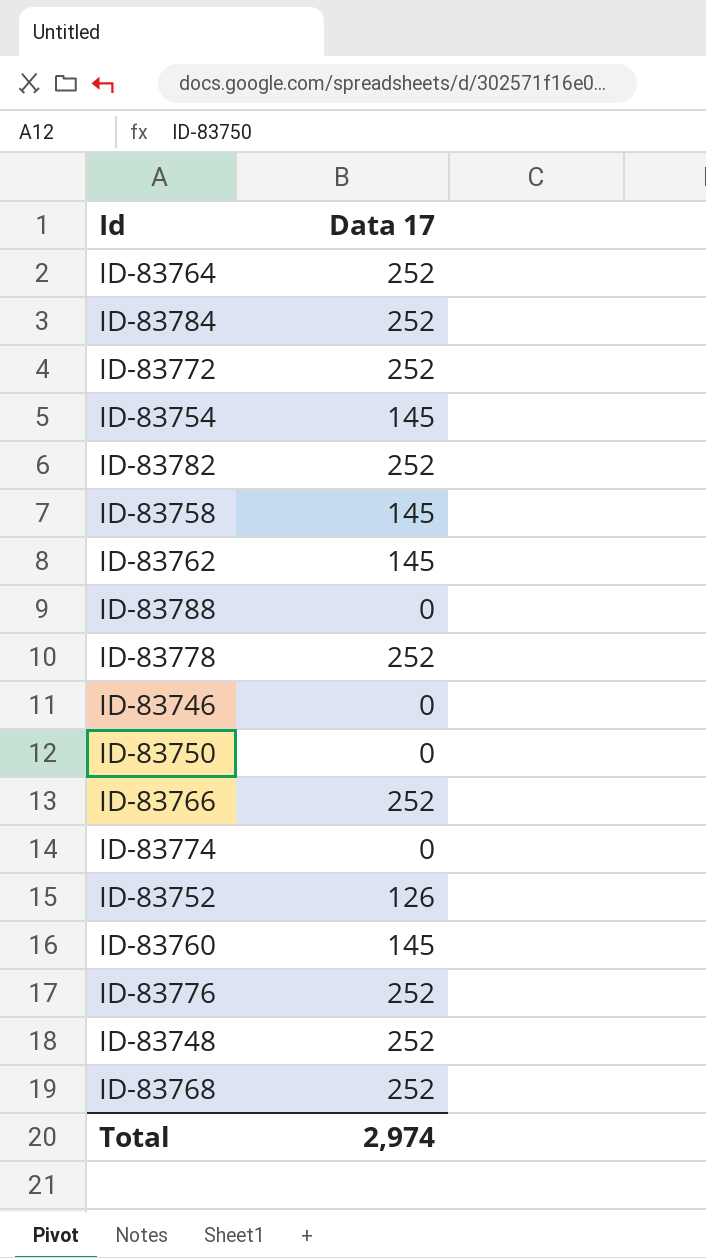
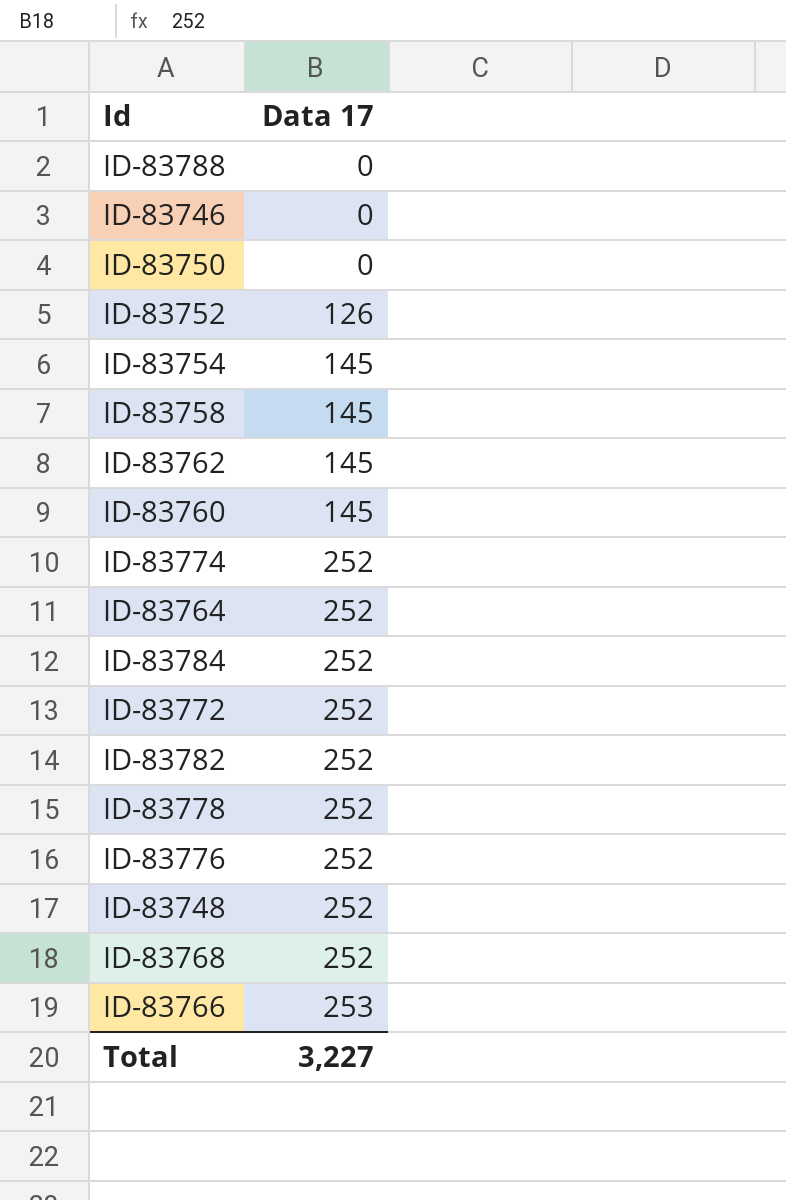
row order: none -> Data 17 ascending
ID-83774 | Data 17: 0 -> 252
ID-83766 | Data 17: 252 -> 253
Total | Data 17: 2,974 -> 3,227

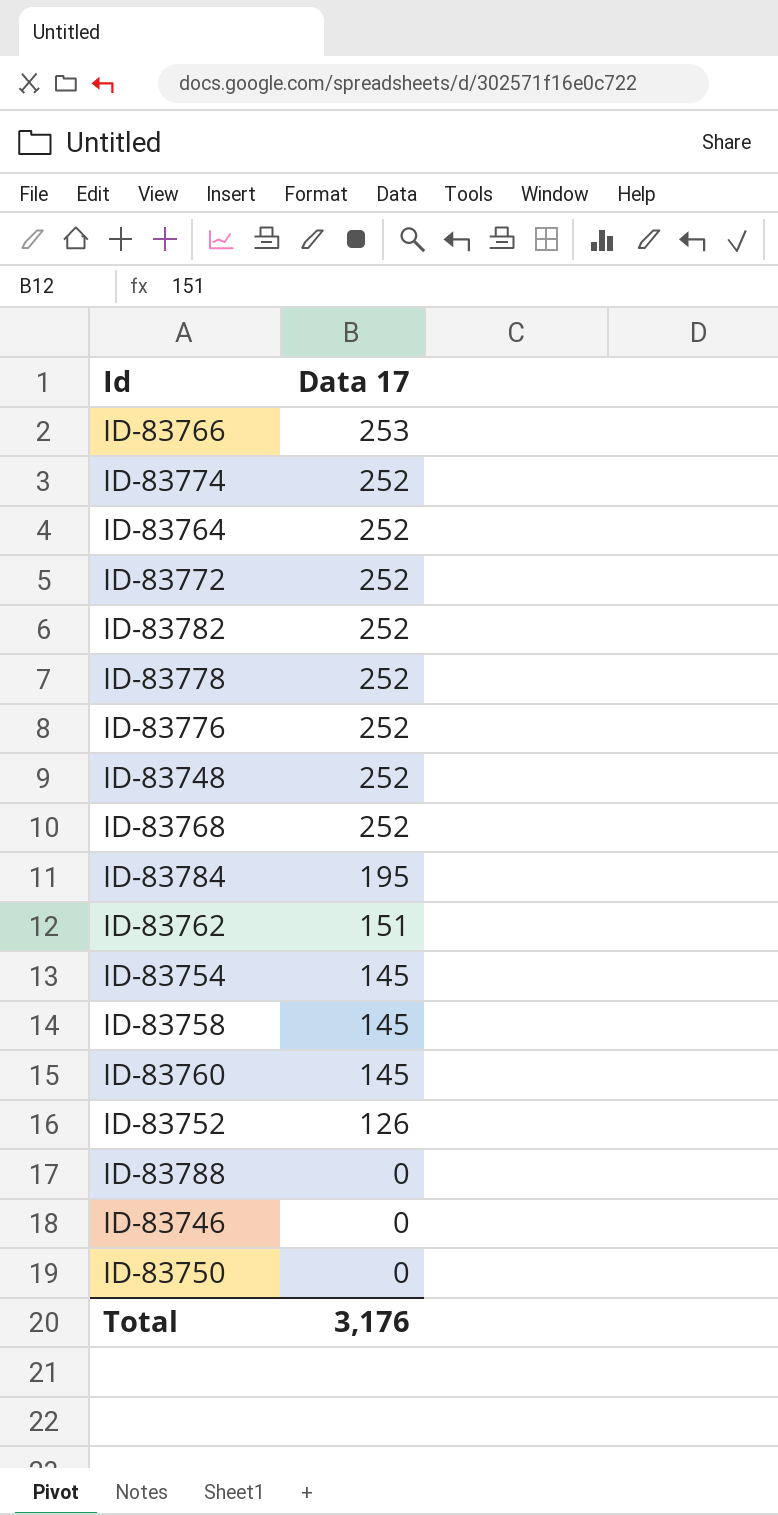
row order: Data 17 ascending -> Data 17 descending
ID-83784 | Data 17: 252 -> 195
ID-83762 | Data 17: 145 -> 151
Total | Data 17: 3,227 -> 3,176

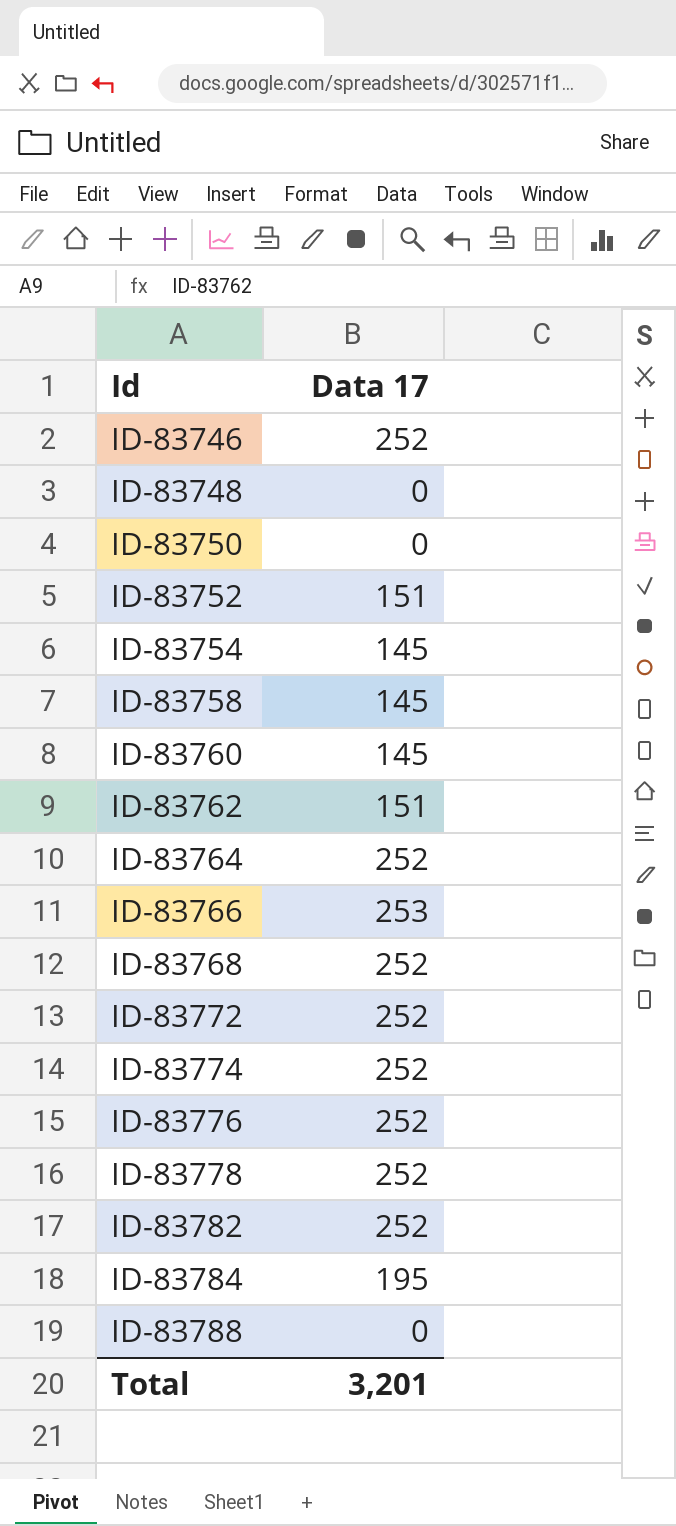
row order: Data 17 descending -> Id ascending
ID-83746 | Data 17: 0 -> 252
ID-83748 | Data 17: 252 -> 0
ID-83752 | Data 17: 126 -> 151
Total | Data 17: 3,176 -> 3,201

